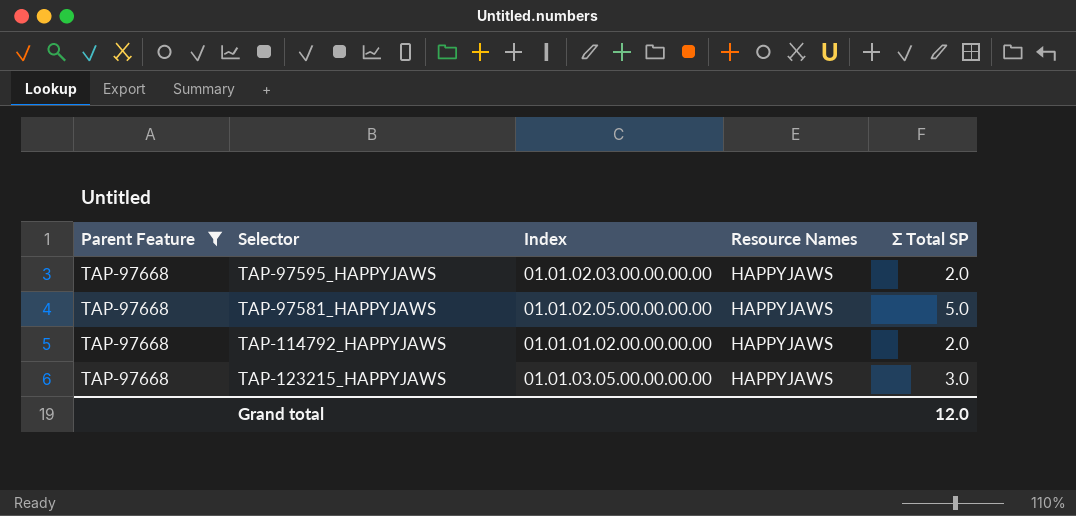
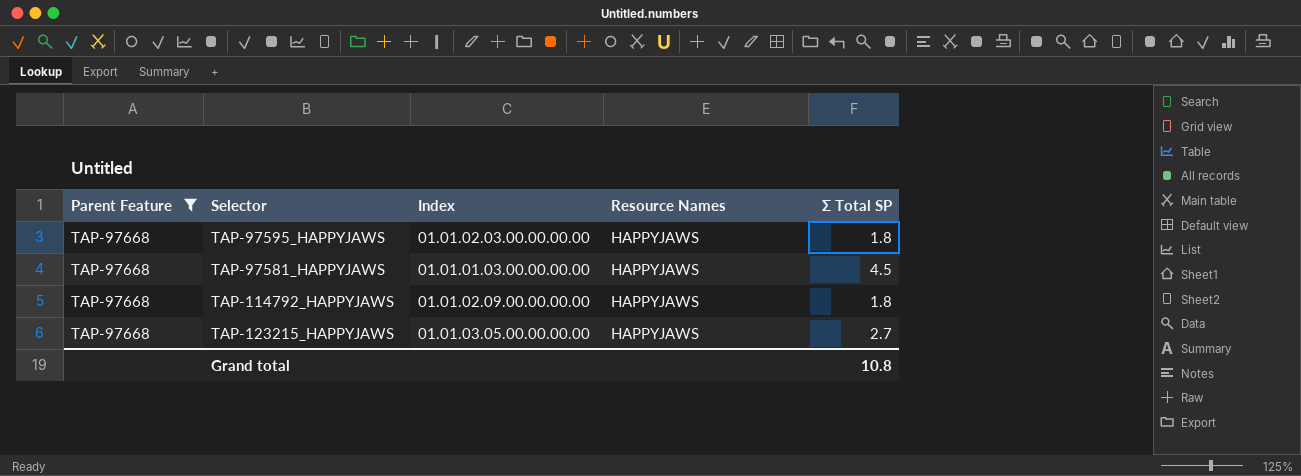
TAP-97595_HAPPYJAWS | Σ Total SP: 2.0 -> 1.8
TAP-97581_HAPPYJAWS | Index: 01.01.02.05.00.00.00.00 -> 01.01.01.03.00.00.00.00
TAP-97581_HAPPYJAWS | Σ Total SP: 5.0 -> 4.5
TAP-114792_HAPPYJAWS | Index: 01.01.01.02.00.00.00.00 -> 01.01.02.09.00.00.00.00
TAP-114792_HAPPYJAWS | Σ Total SP: 2.0 -> 1.8
TAP-123215_HAPPYJAWS | Σ Total SP: 3.0 -> 2.7
Grand total | Σ Total SP: 12.0 -> 10.8

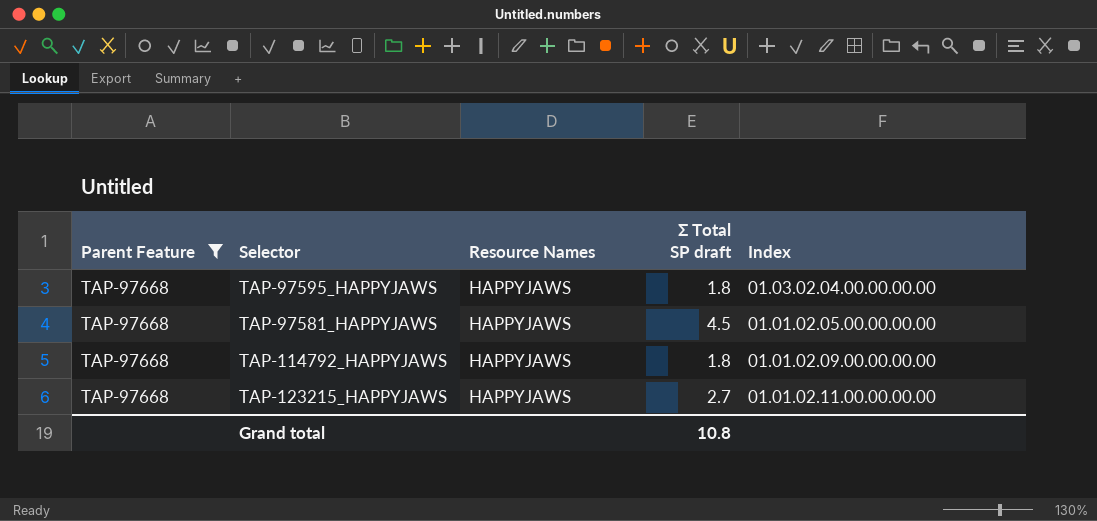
column name: Σ Total SP -> Σ Total SP draft
column Index | position: 3 -> 5
TAP-97595_HAPPYJAWS | Index: 01.01.02.03.00.00.00.00 -> 01.03.02.04.00.00.00.00
TAP-97581_HAPPYJAWS | Index: 01.01.01.03.00.00.00.00 -> 01.01.02.05.00.00.00.00
TAP-123215_HAPPYJAWS | Index: 01.01.03.05.00.00.00.00 -> 01.01.02.11.00.00.00.00

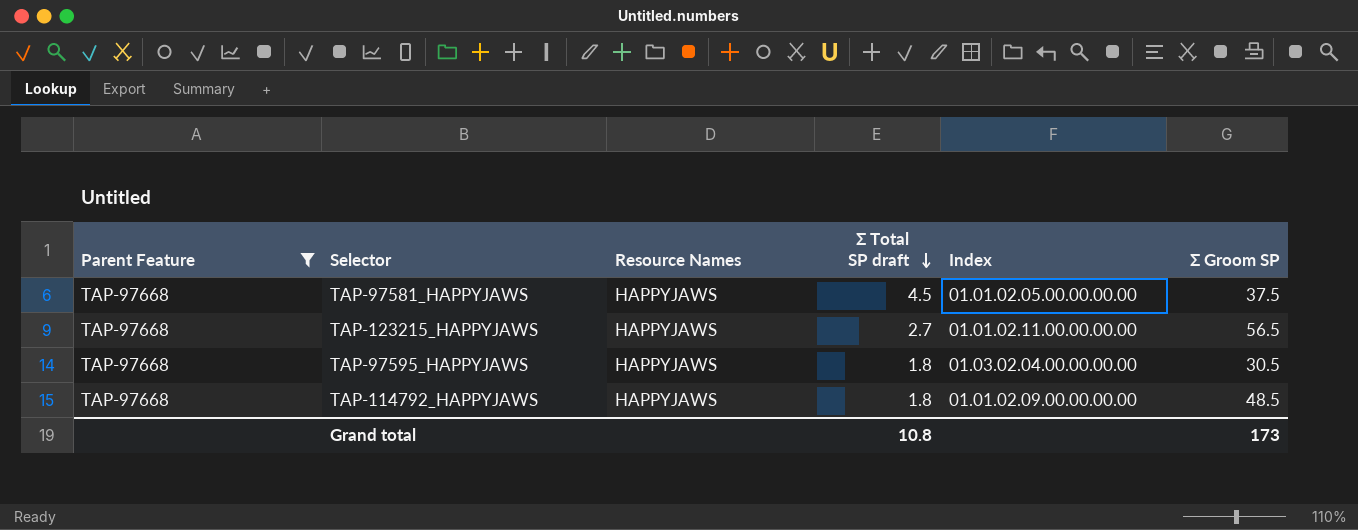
row order: none -> Σ Total SP draft descending
column Σ Groom SP | position: none -> 6

